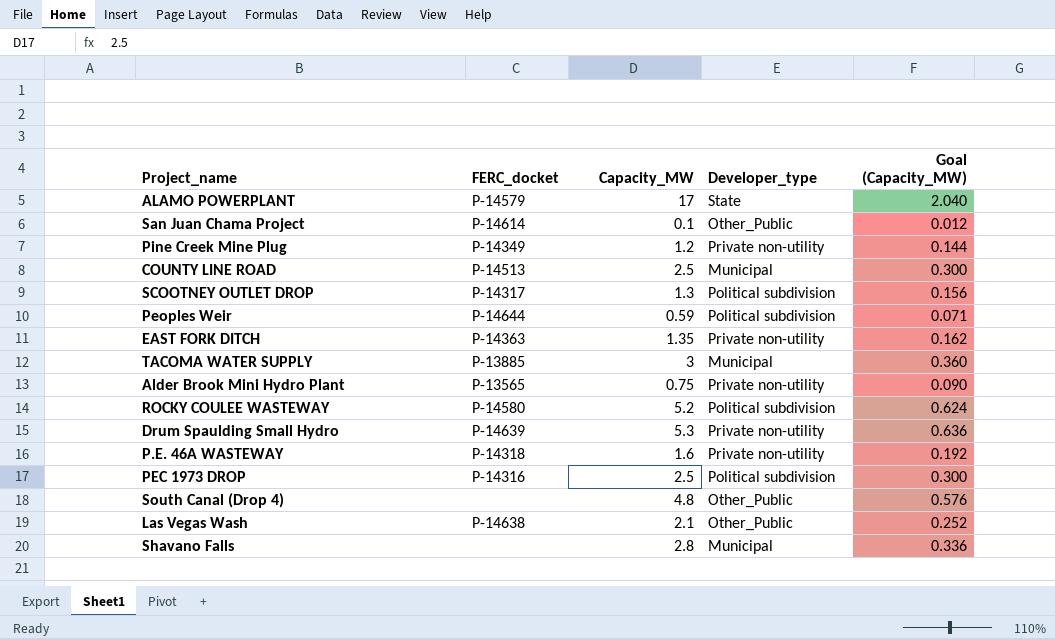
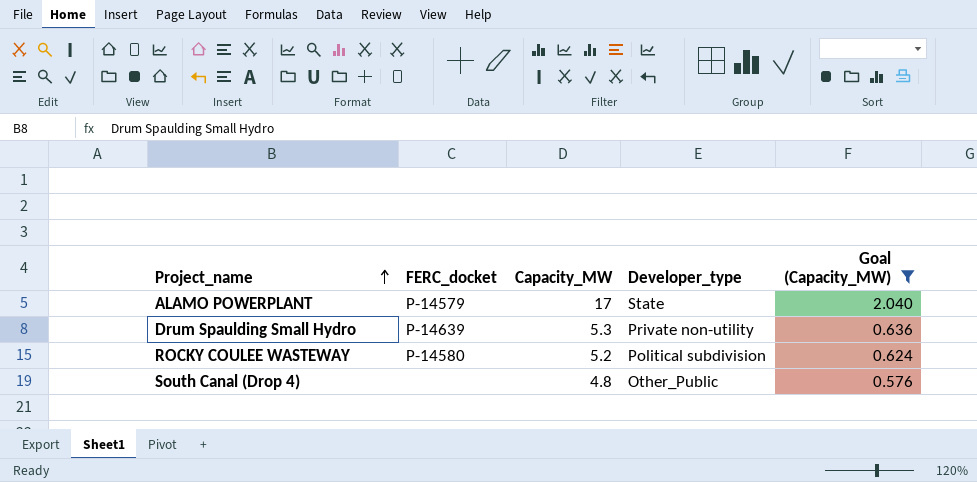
filter: none -> Goal (Capacity_MW) >= 0.576
row order: none -> Project_name ascending

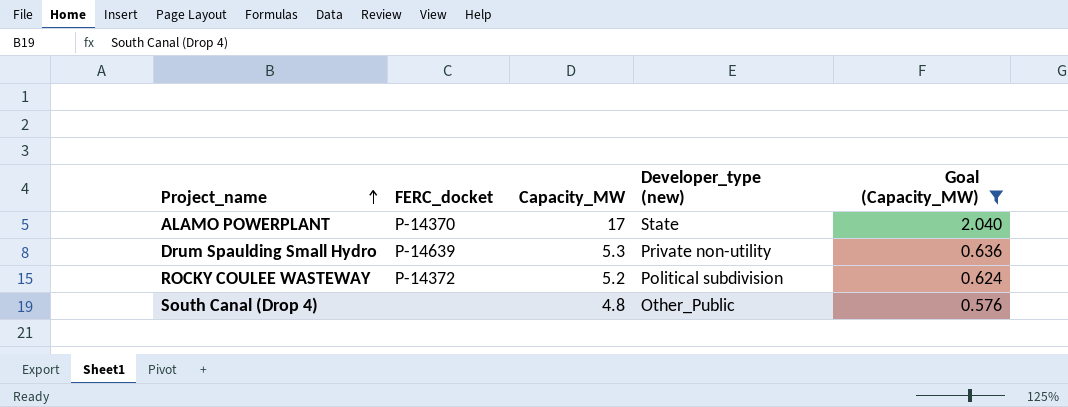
column name: Developer_type -> Developer_type (new)
ALAMO POWERPLANT | FERC_docket: P-14579 -> P-14370
ROCKY COULEE WASTEWAY | FERC_docket: P-14580 -> P-14372

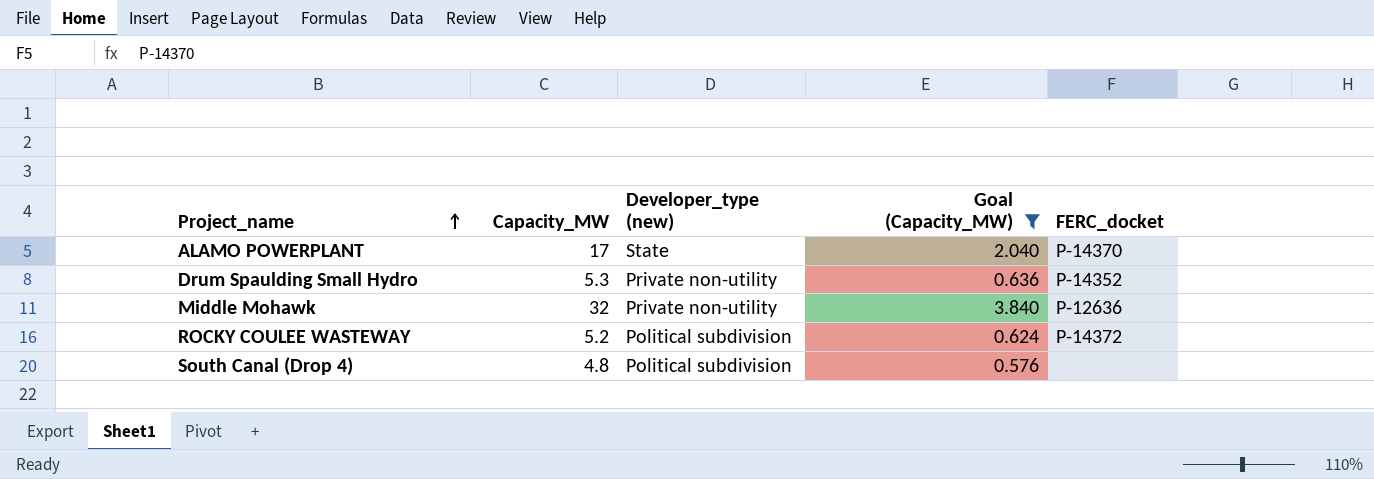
column FERC_docket | position: 2 -> 5
Drum Spaulding Small Hydro | FERC_docket: P-14639 -> P-14352
row Middle Mohawk: none -> 32 | Private non-utility | 3.840 | P-12636
South Canal (Drop 4) | Developer_type (new): Other_Public -> Political subdivision

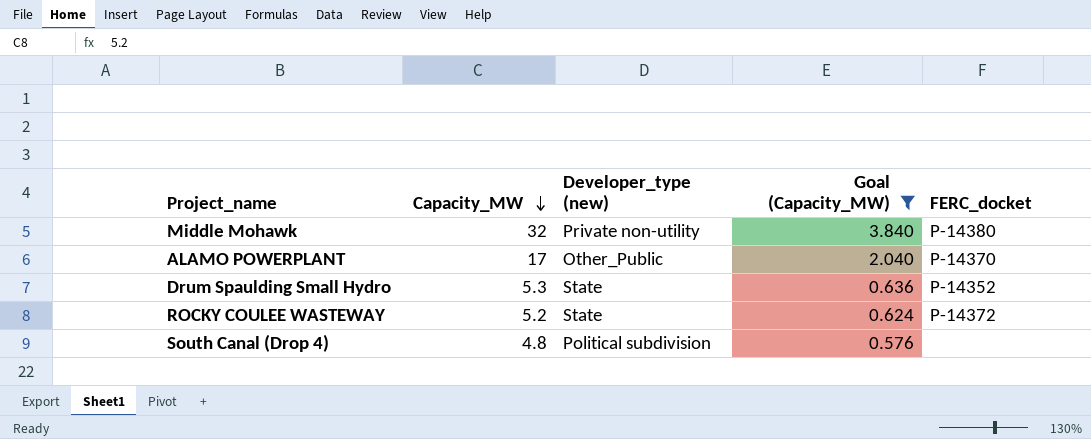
row order: Project_name ascending -> Capacity_MW descending
Middle Mohawk | FERC_docket: P-12636 -> P-14380
ALAMO POWERPLANT | Developer_type (new): State -> Other_Public
Drum Spaulding Small Hydro | Developer_type (new): Private non-utility -> State
ROCKY COULEE WASTEWAY | Developer_type (new): Political subdivision -> State

